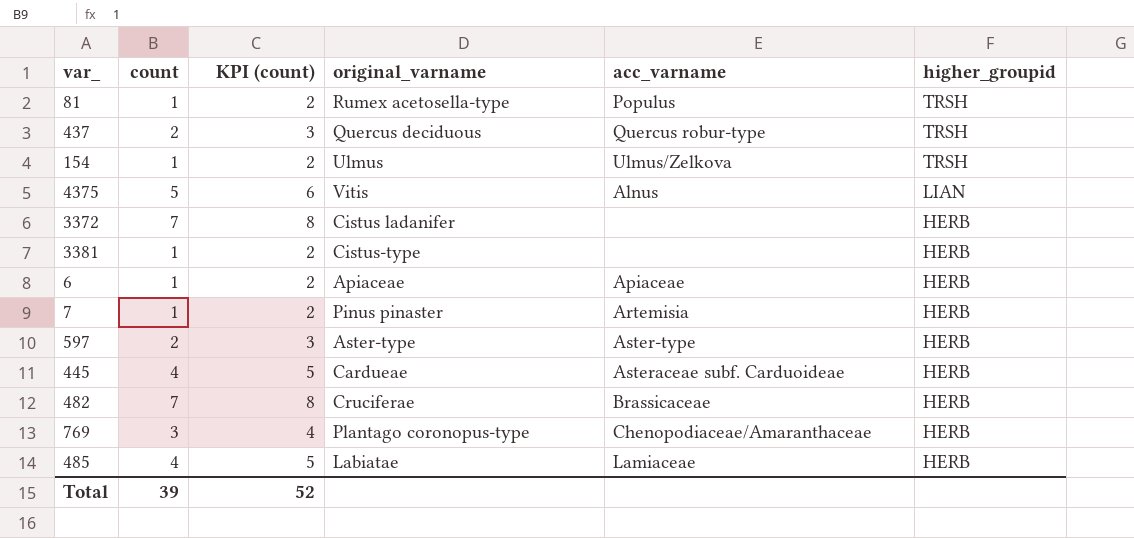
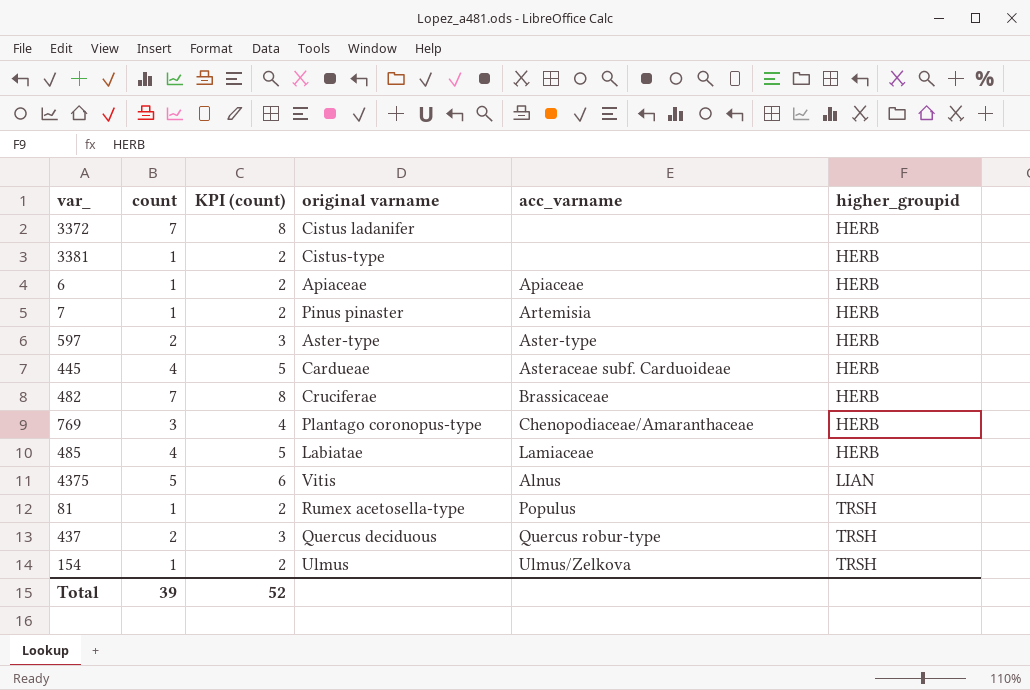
row order: higher_groupid descending -> higher_groupid ascending
column name: original_varname -> original varname

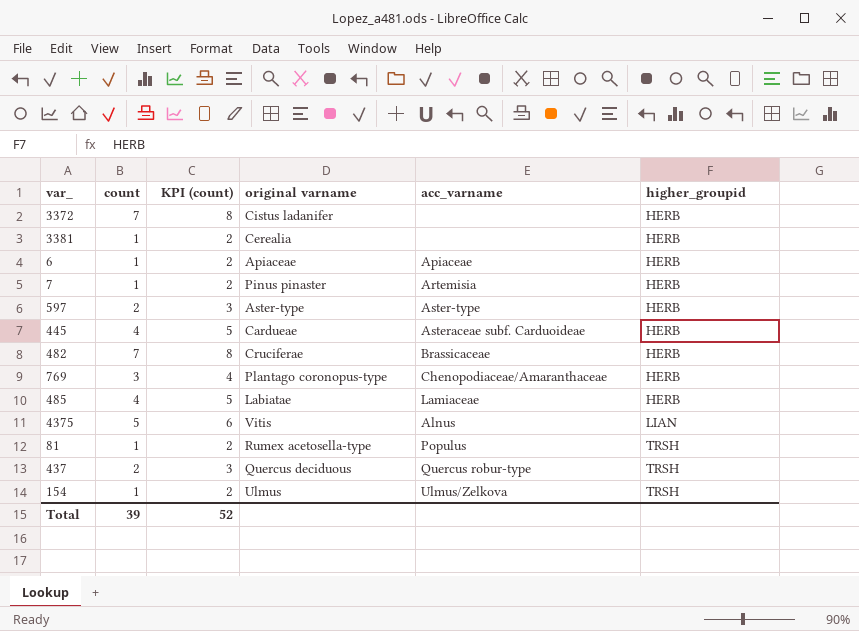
3381 | original varname: Cistus-type -> Cerealia

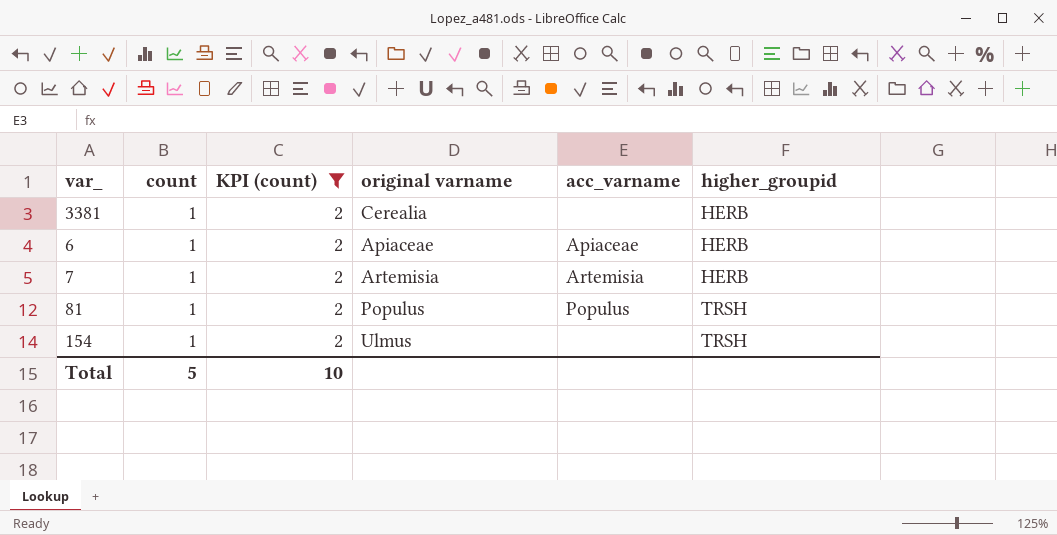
filter: none -> KPI (count) = 2
7 | original varname: Pinus pinaster -> Artemisia
81 | original varname: Rumex acetosella-type -> Populus
154 | acc_varname: Ulmus/Zelkova -> none
Total | count: 39 -> 5
Total | KPI (count): 52 -> 10

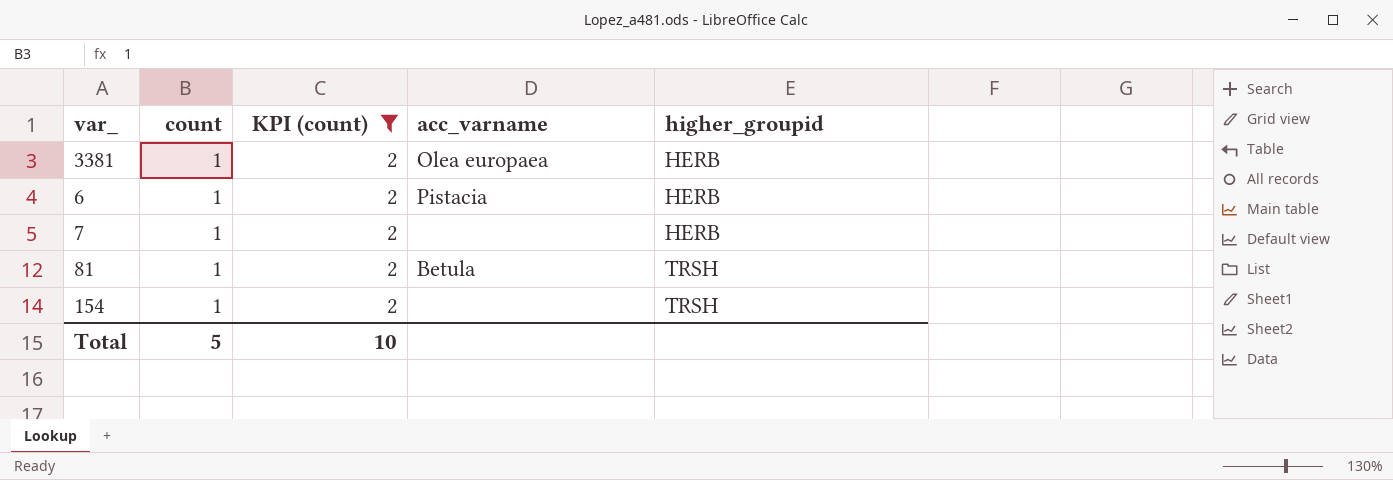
column original varname | position: 4 -> none
3381 | acc_varname: none -> Olea europaea
6 | acc_varname: Apiaceae -> Pistacia
7 | acc_varname: Artemisia -> none
81 | acc_varname: Populus -> Betula

